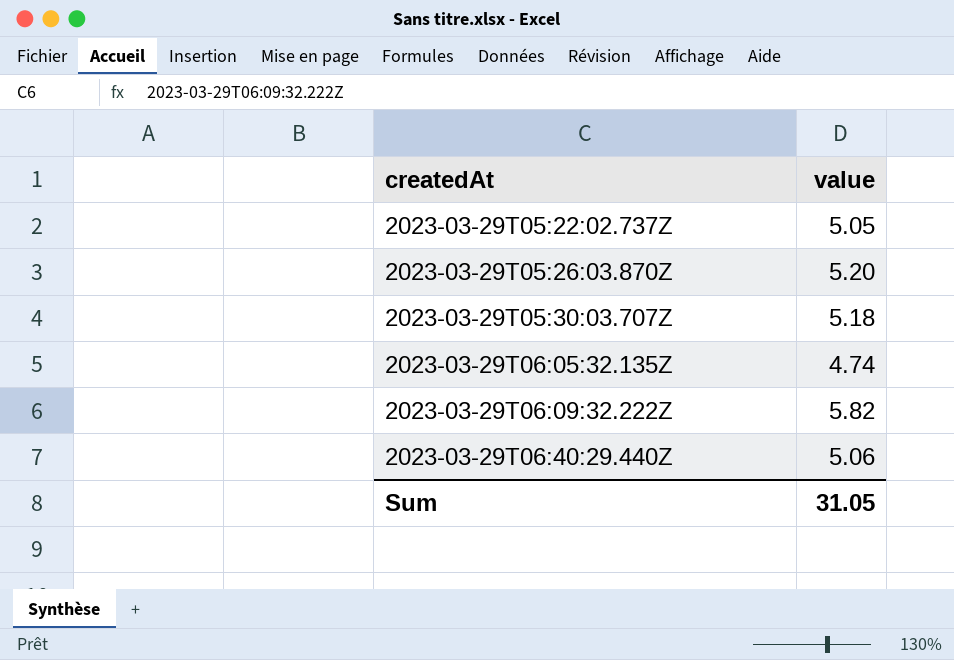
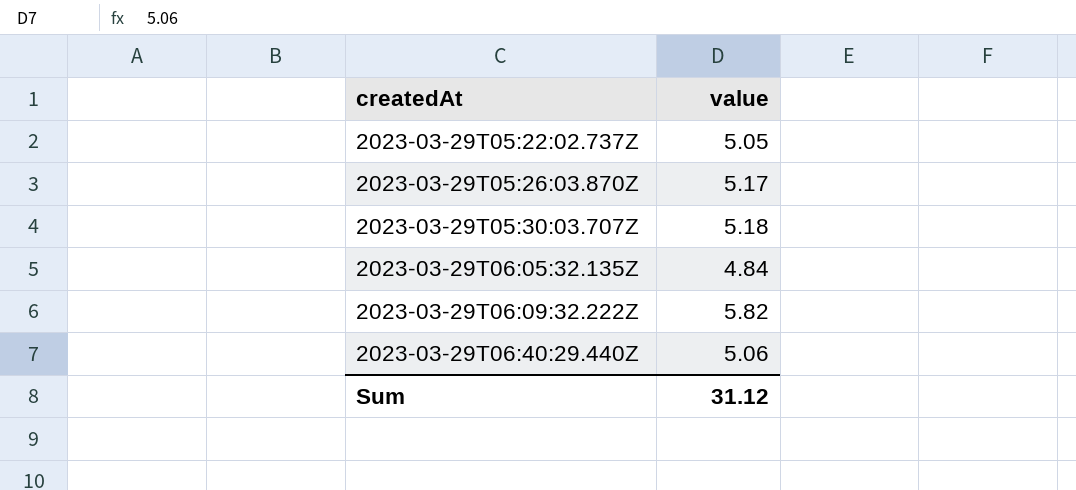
2023-03-29T05:26:03.870Z | value: 5.20 -> 5.17
2023-03-29T06:05:32.135Z | value: 4.74 -> 4.84
Sum | value: 31.05 -> 31.12

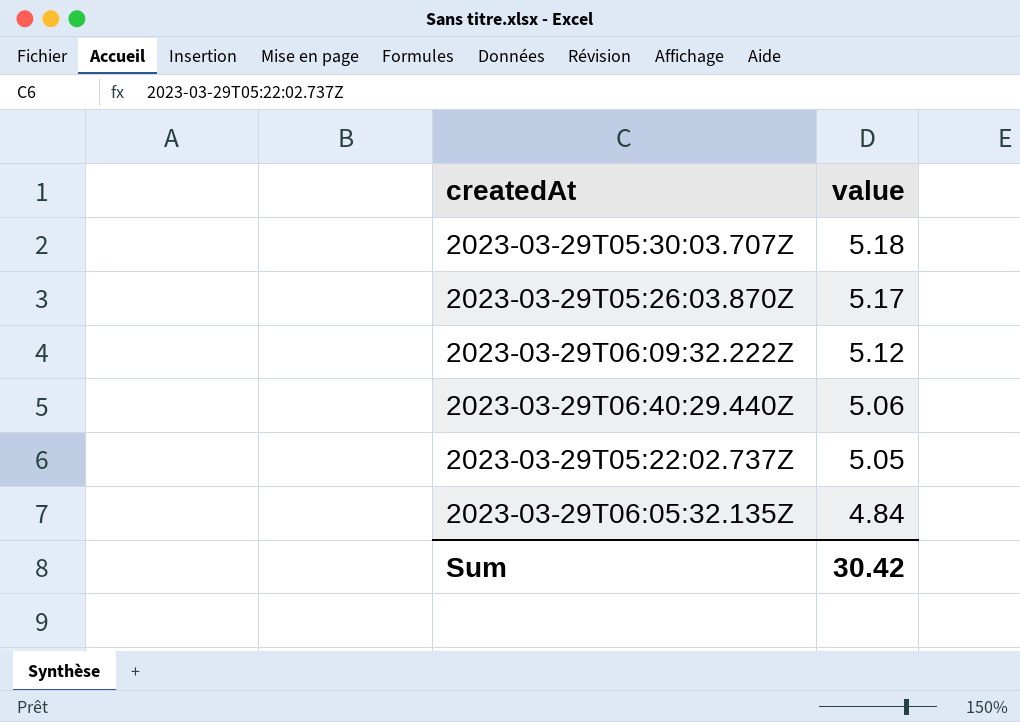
row order: createdAt ascending -> value descending
2023-03-29T06:09:32.222Z | value: 5.82 -> 5.12
Sum | value: 31.12 -> 30.42

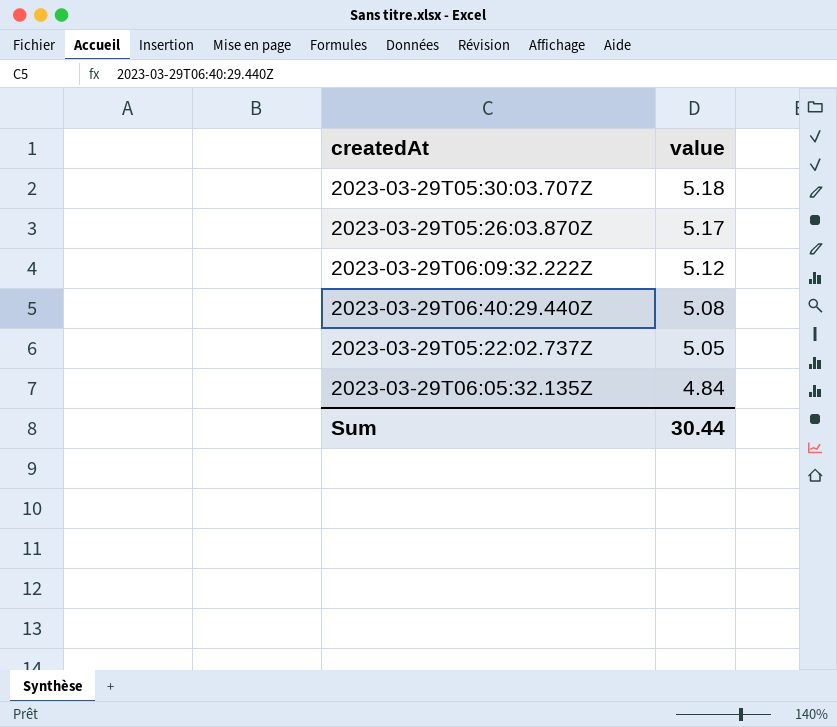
2023-03-29T06:40:29.440Z | value: 5.06 -> 5.08
Sum | value: 30.42 -> 30.44

